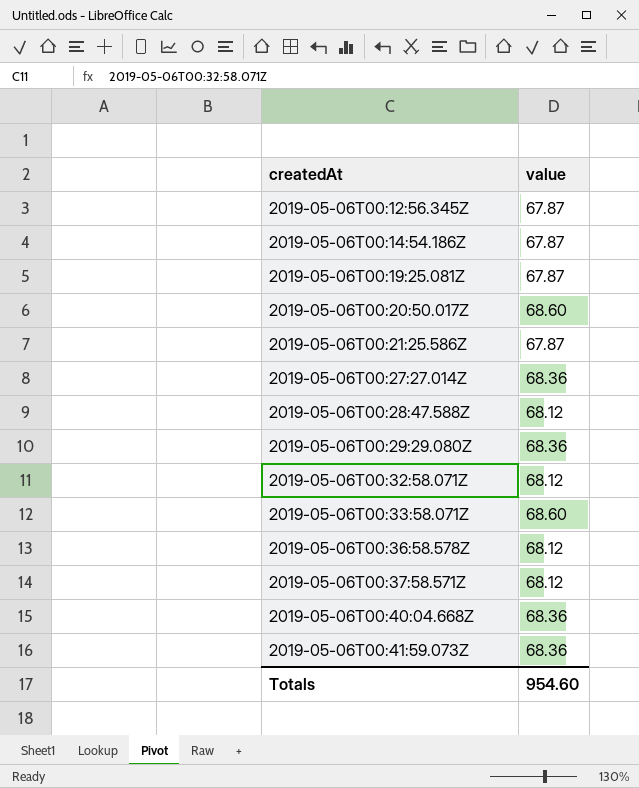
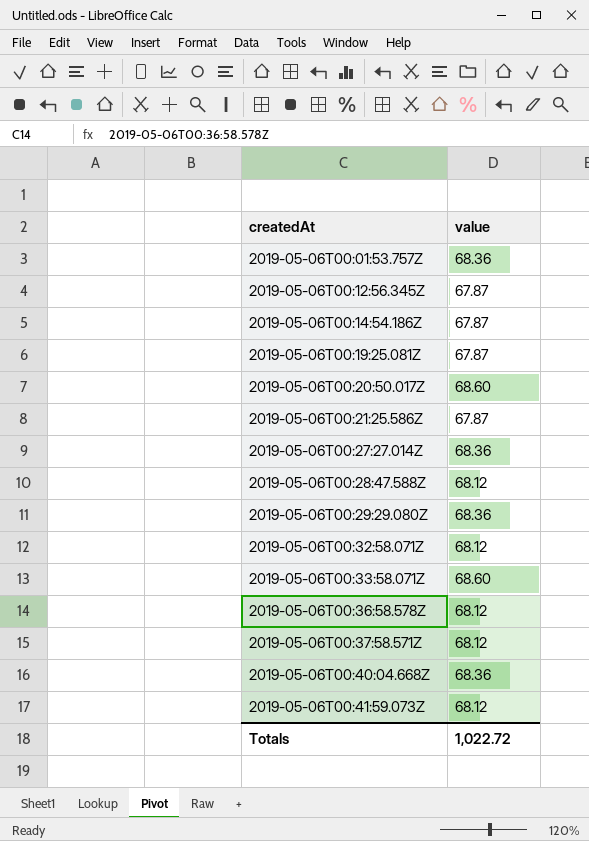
row 2019-05-06T00:01:53.757Z: none -> 68.36
2019-05-06T00:41:59.073Z | value: 68.36 -> 68.12
Totals | value: 954.60 -> 1,022.72

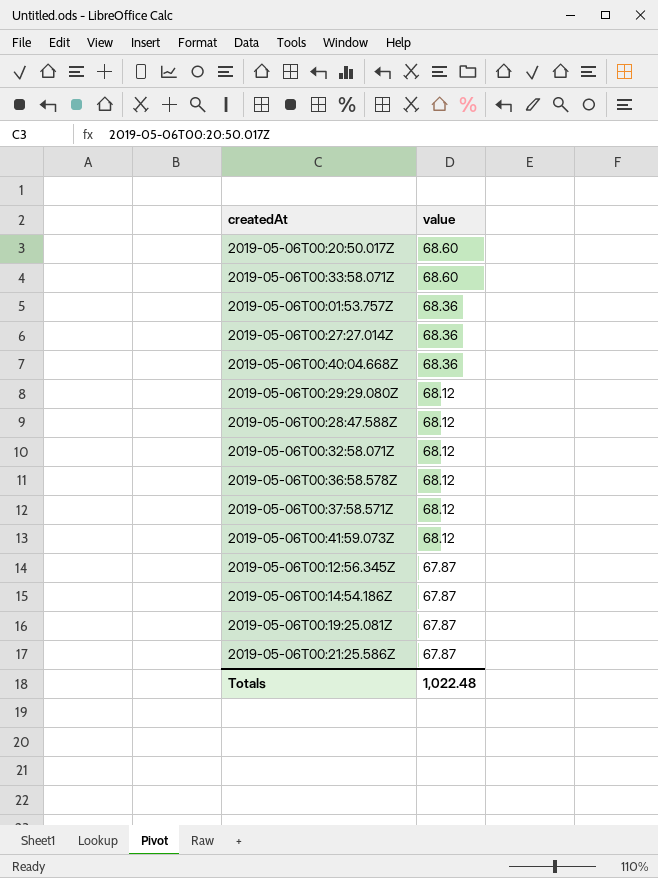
row order: createdAt ascending -> value descending
2019-05-06T00:29:29.080Z | value: 68.36 -> 68.12
Totals | value: 1,022.72 -> 1,022.48

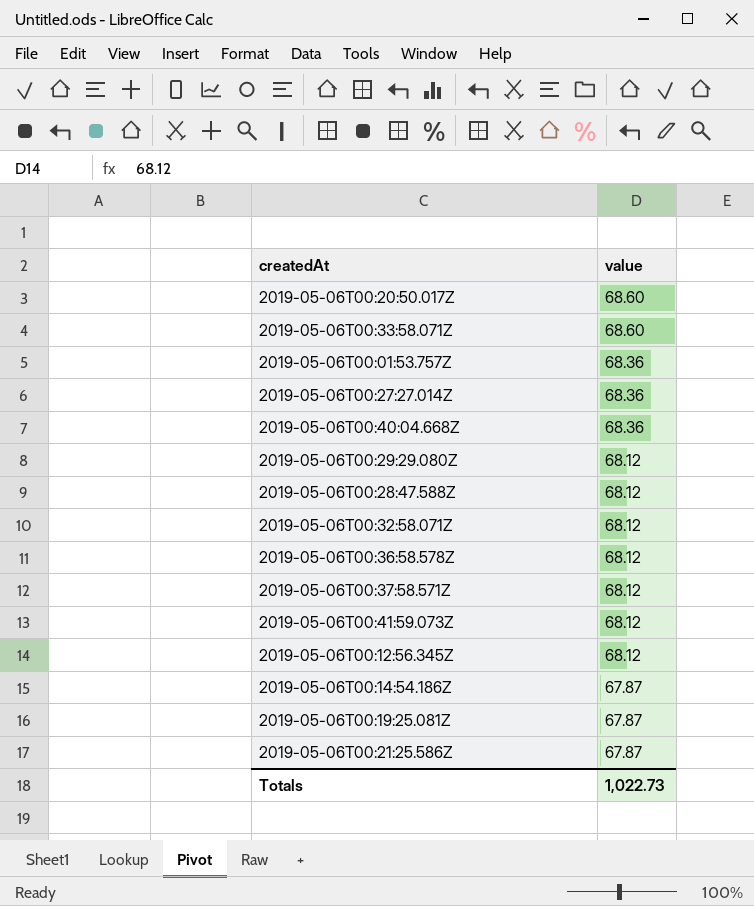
2019-05-06T00:12:56.345Z | value: 67.87 -> 68.12
Totals | value: 1,022.48 -> 1,022.73

